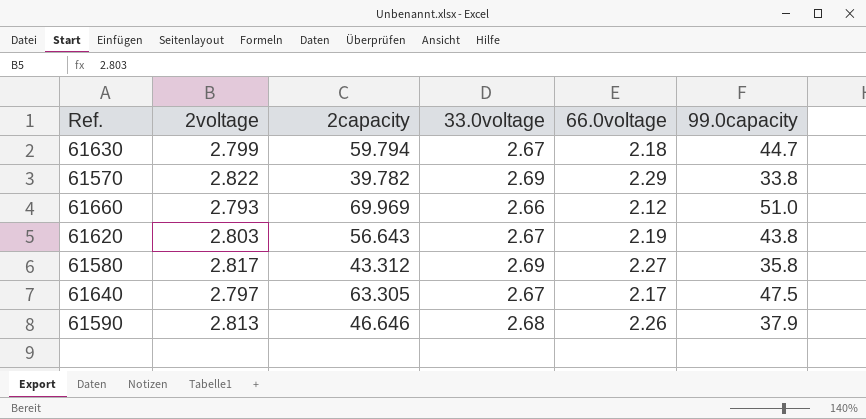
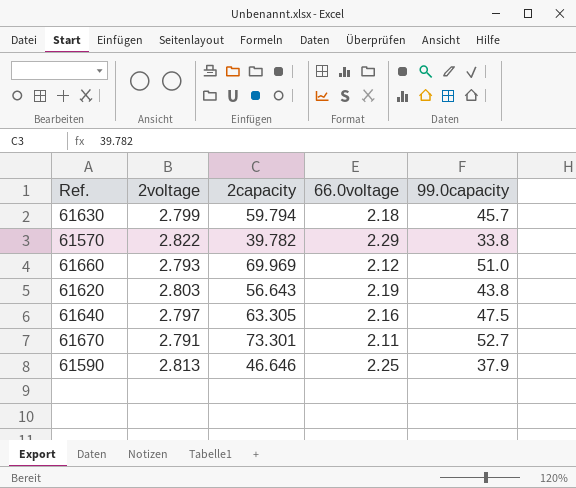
column 33.0voltage | position: 4 -> none
row 61580: 2.817 | 43.312 | 2.69 | 2.27 | 35.8 -> none
61630 | 99.0capacity: 44.7 -> 45.7
61640 | 66.0voltage: 2.17 -> 2.16
row 61670: none -> 2.791 | 73.301 | 2.11 | 52.7
61590 | 66.0voltage: 2.26 -> 2.25

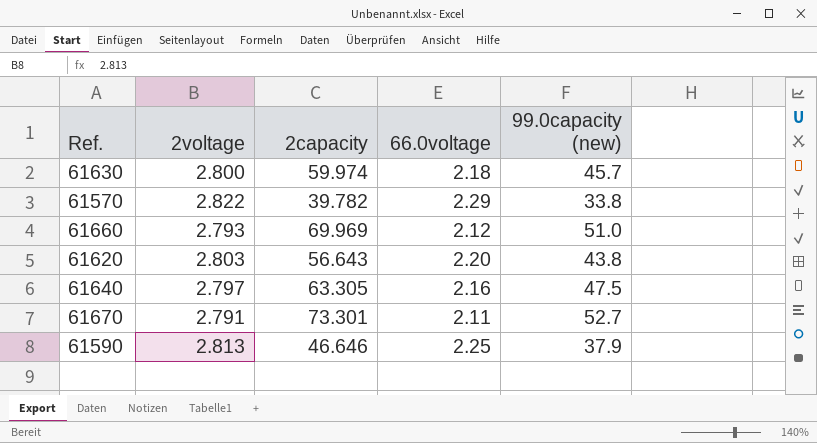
column name: 99.0capacity -> 99.0capacity (new)
61630 | 2voltage: 2.799 -> 2.800
61630 | 2capacity: 59.794 -> 59.974
61620 | 66.0voltage: 2.19 -> 2.20

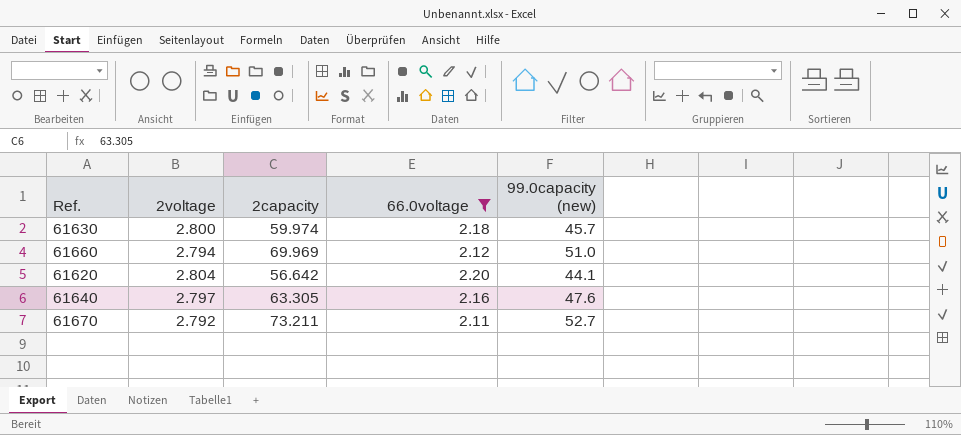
filter: none -> 66.0voltage <= 2.20
61660 | 2voltage: 2.793 -> 2.794
61620 | 2voltage: 2.803 -> 2.804
61620 | 2capacity: 56.643 -> 56.642
61620 | 99.0capacity (new): 43.8 -> 44.1
61640 | 99.0capacity (new): 47.5 -> 47.6
61670 | 2voltage: 2.791 -> 2.792
61670 | 2capacity: 73.301 -> 73.211

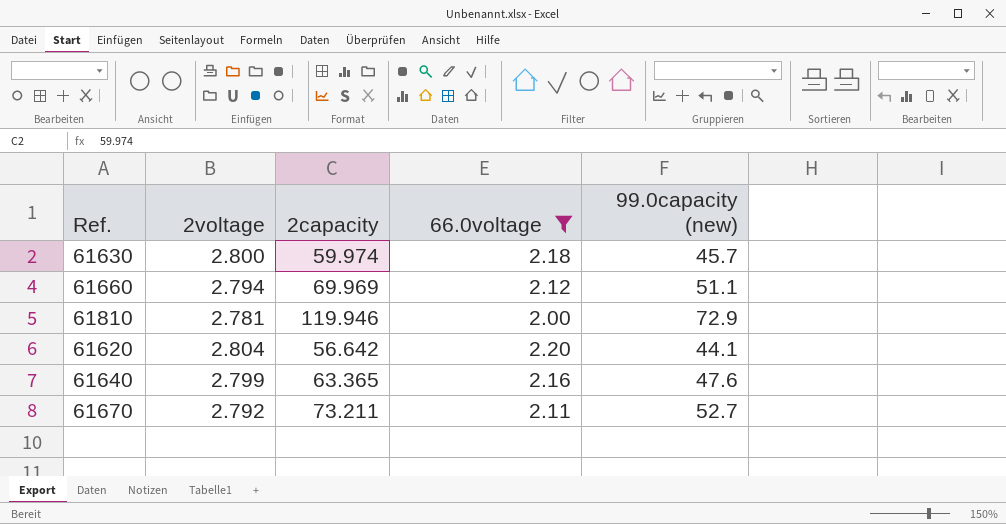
61660 | 99.0capacity (new): 51.0 -> 51.1
row 61810: none -> 2.781 | 119.946 | 2.00 | 72.9
61640 | 2voltage: 2.797 -> 2.799
61640 | 2capacity: 63.305 -> 63.365

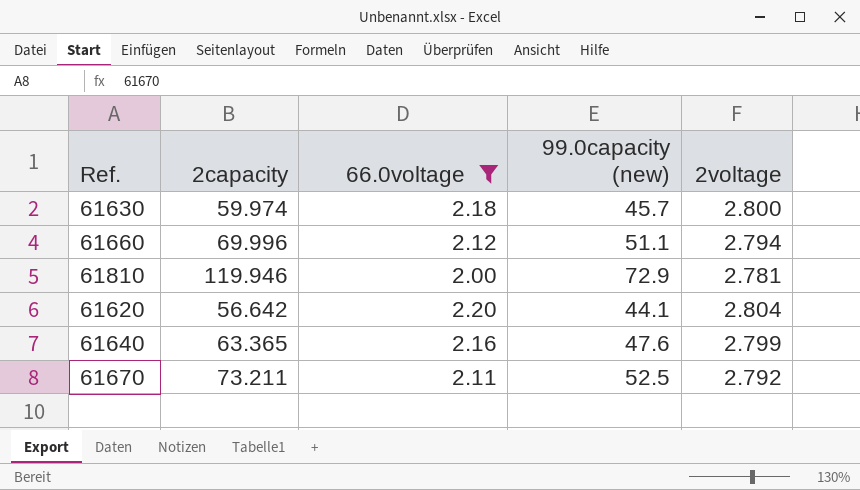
column 2voltage | position: 2 -> 5
61660 | 2capacity: 69.969 -> 69.996
61670 | 99.0capacity (new): 52.7 -> 52.5

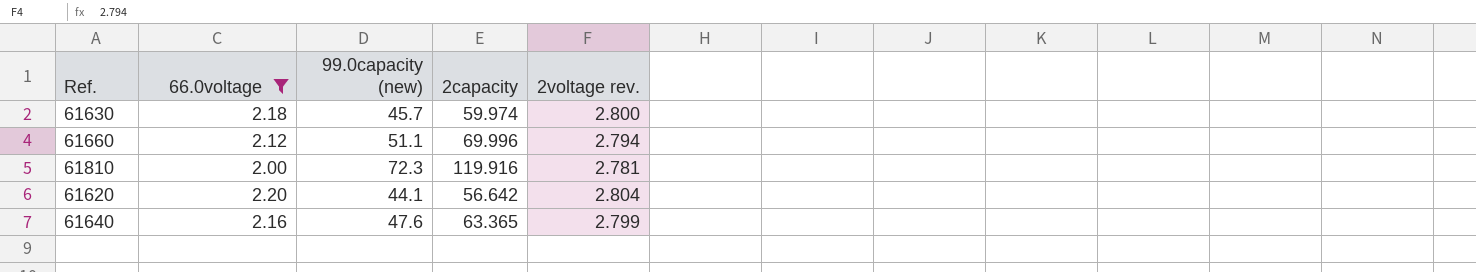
column 2capacity | position: 2 -> 4
column name: 2voltage -> 2voltage rev.
row 61670: 73.211 | 2.11 | 52.5 | 2.792 -> none
61810 | 99.0capacity (new): 72.9 -> 72.3
61810 | 2capacity: 119.946 -> 119.916

